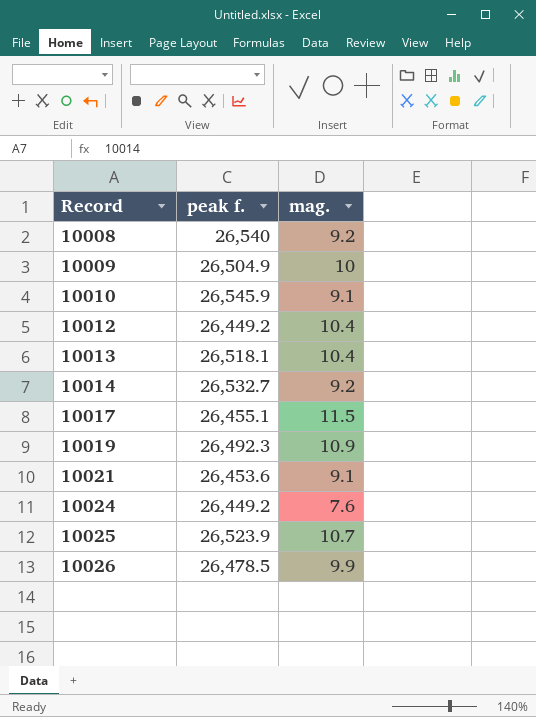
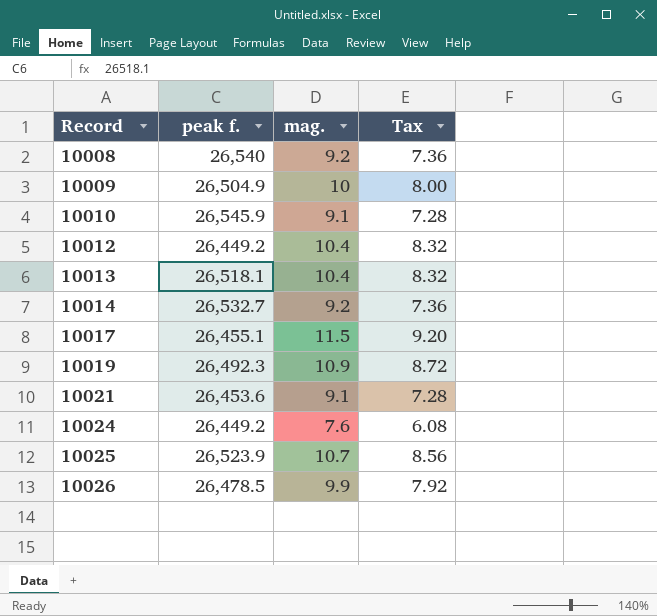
column Tax | formula: none -> [mag.] * 0.8

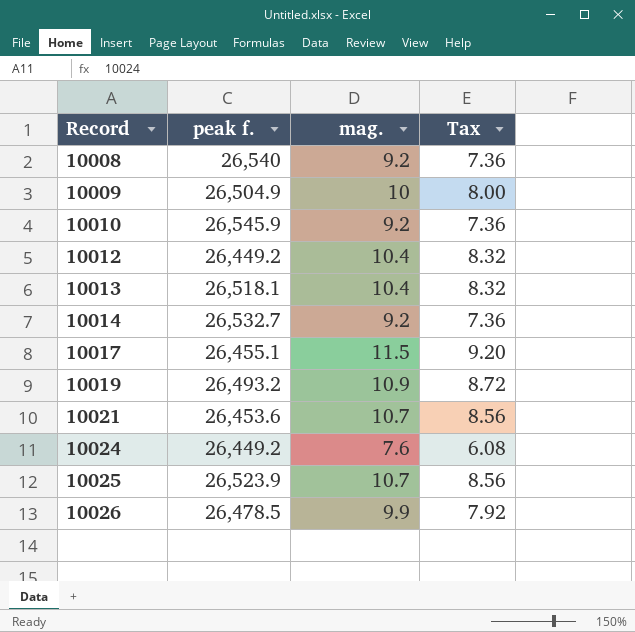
10010 | mag.: 9.1 -> 9.2
10010 | Tax: 7.28 -> 7.36
10019 | peak f.: 26,492.3 -> 26,493.2
10021 | mag.: 9.1 -> 10.7
10021 | Tax: 7.28 -> 8.56

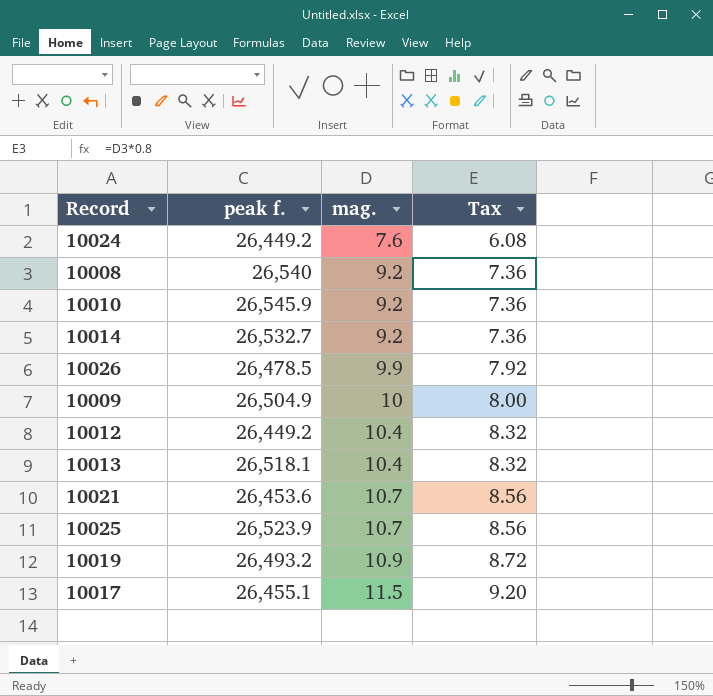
row order: Record ascending -> mag. ascending

